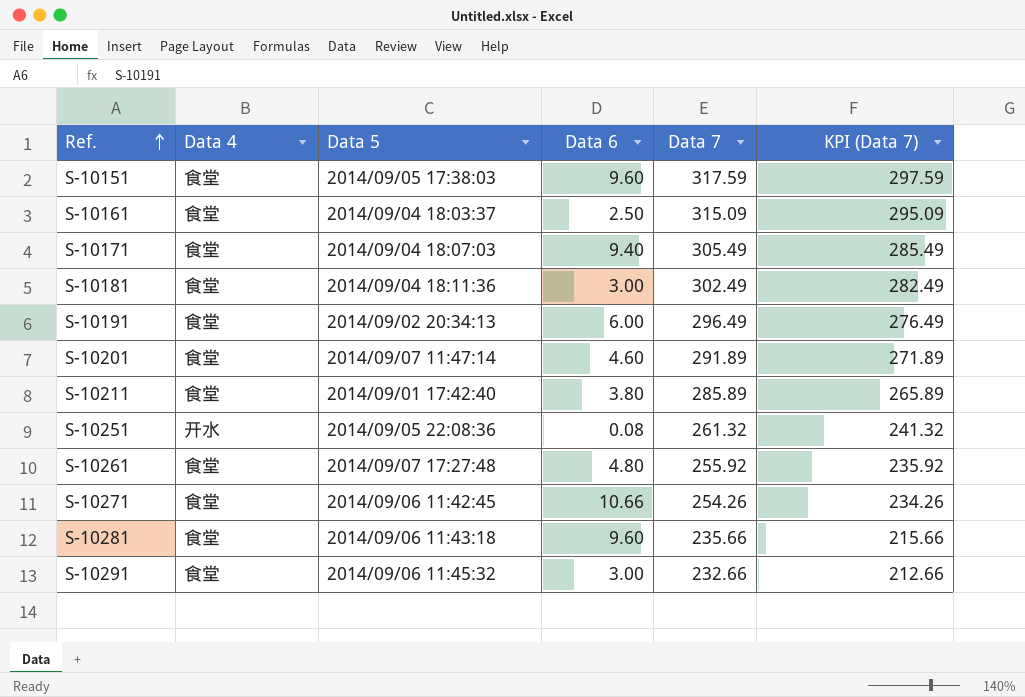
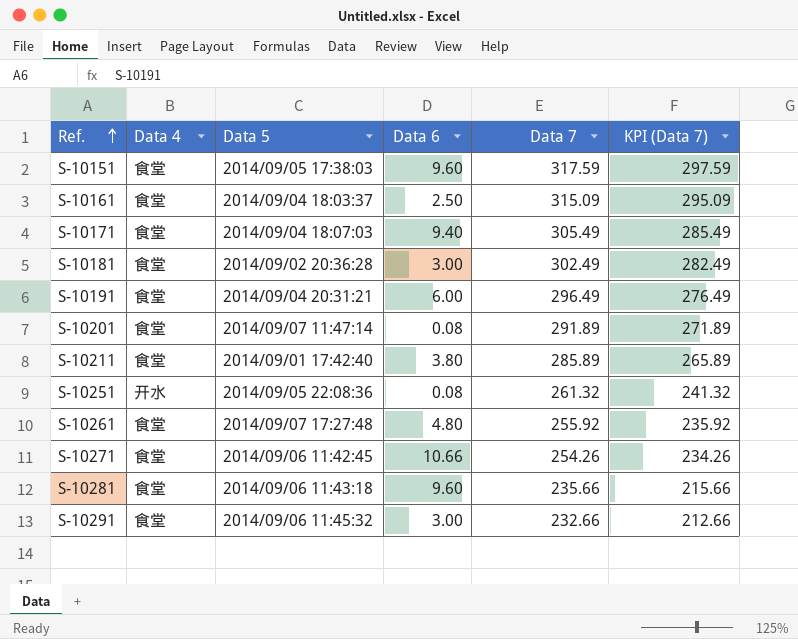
S-10181 | Data 5: 2014/09/04 18:11:36 -> 2014/09/02 20:36:28
S-10191 | Data 5: 2014/09/02 20:34:13 -> 2014/09/04 20:31:21
S-10201 | Data 6: 4.60 -> 0.08

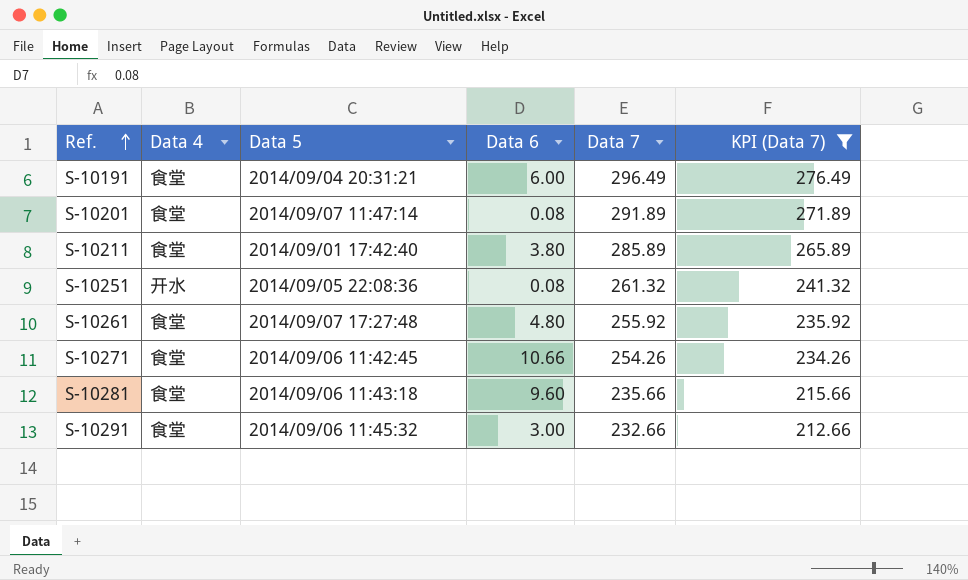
filter: none -> KPI (Data 7) <= 276.49

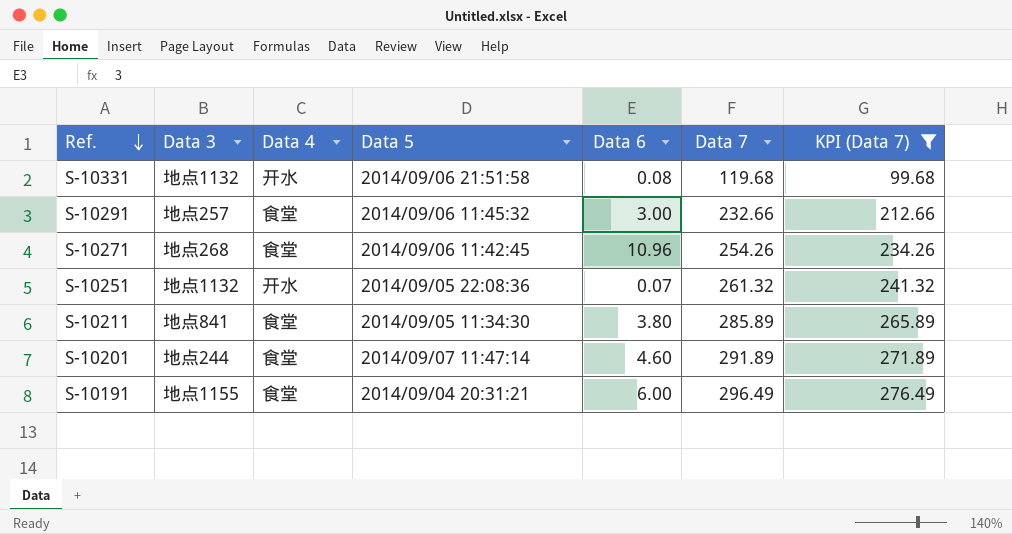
row order: Ref. ascending -> Ref. descending
column Data 3 | position: none -> 2
row S-10261: 食堂 | 2014/09/07 17:27:48 | 4.80 | 255.92 | 235.92 -> none
row S-10281: 食堂 | 2014/09/06 11:43:18 | 9.60 | 235.66 | 215.66 -> none
row S-10331: none -> 地点1132 | 开水 | 2014/09/06 21:51:58 | 0.08 | 119.68 | 99.68
S-10271 | Data 6: 10.66 -> 10.96
S-10251 | Data 6: 0.08 -> 0.07
S-10211 | Data 5: 2014/09/01 17:42:40 -> 2014/09/05 11:34:30
S-10201 | Data 6: 0.08 -> 4.60

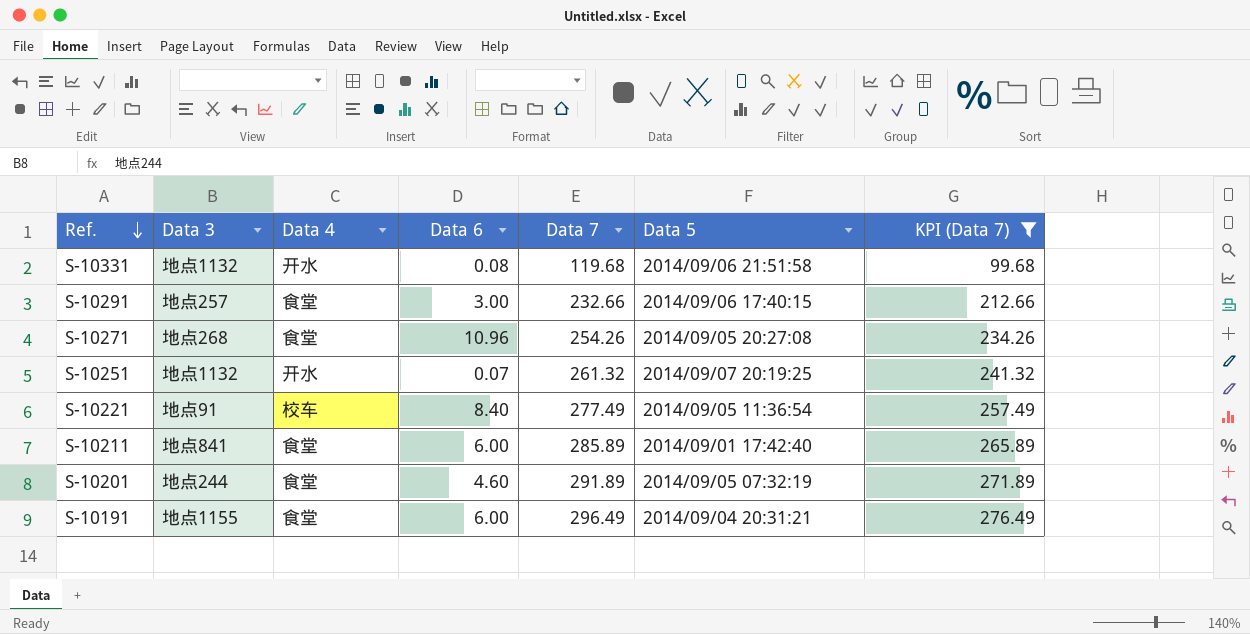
column Data 5 | position: 4 -> 6
S-10291 | Data 5: 2014/09/06 11:45:32 -> 2014/09/06 17:40:15
S-10271 | Data 5: 2014/09/06 11:42:45 -> 2014/09/05 20:27:08
S-10251 | Data 5: 2014/09/05 22:08:36 -> 2014/09/07 20:19:25
row S-10221: none -> 地点91 | 校车 | 8.40 | 277.49 | 2014/09/05 11:36:54 | 257.49
S-10211 | Data 6: 3.80 -> 6.00
S-10211 | Data 5: 2014/09/05 11:34:30 -> 2014/09/01 17:42:40
S-10201 | Data 5: 2014/09/07 11:47:14 -> 2014/09/05 07:32:19

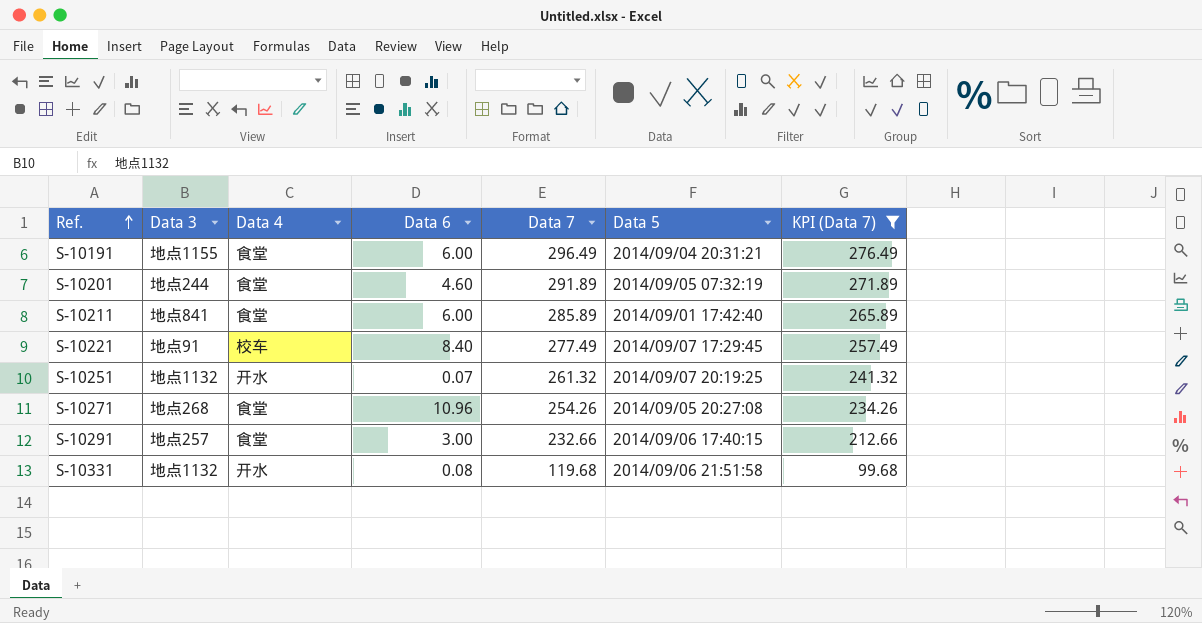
row order: Ref. descending -> Ref. ascending
S-10221 | Data 5: 2014/09/05 11:36:54 -> 2014/09/07 17:29:45

